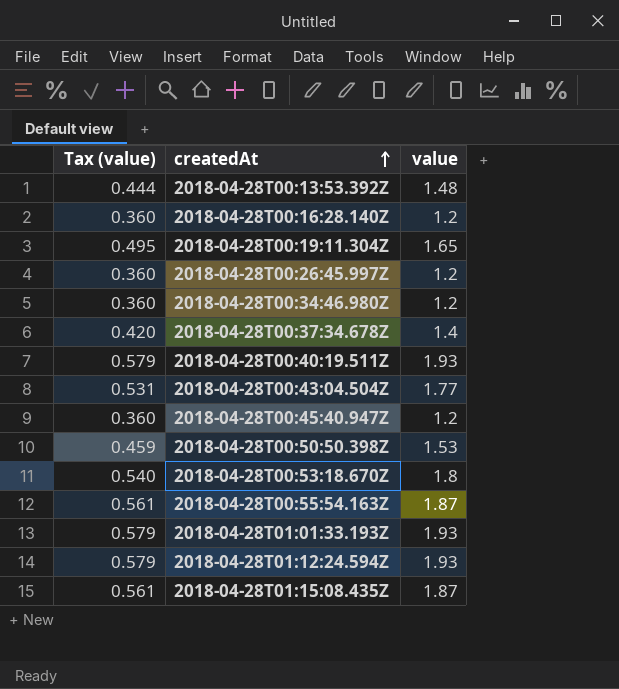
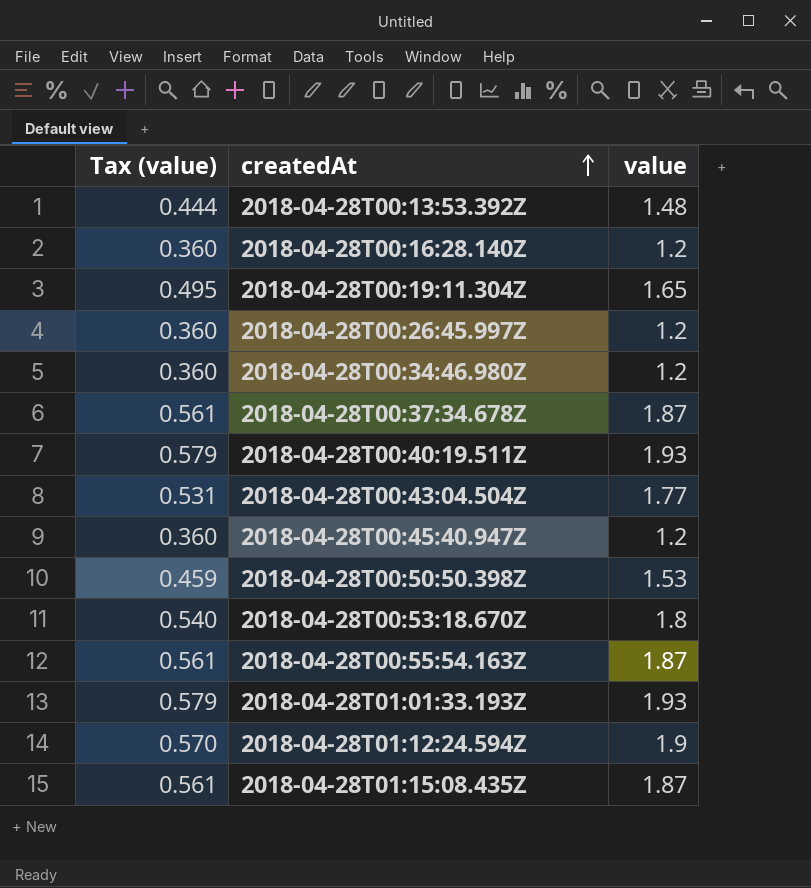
2018-04-28T00:37:34.678Z | Tax (value): 0.420 -> 0.561
2018-04-28T00:37:34.678Z | value: 1.4 -> 1.87
2018-04-28T01:12:24.594Z | Tax (value): 0.579 -> 0.570
2018-04-28T01:12:24.594Z | value: 1.93 -> 1.9

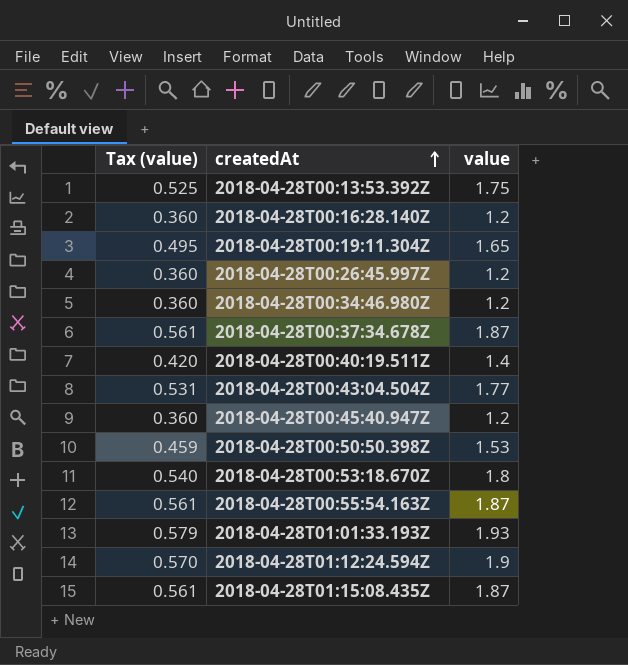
2018-04-28T00:13:53.392Z | Tax (value): 0.444 -> 0.525
2018-04-28T00:13:53.392Z | value: 1.48 -> 1.75
2018-04-28T00:40:19.511Z | Tax (value): 0.579 -> 0.420
2018-04-28T00:40:19.511Z | value: 1.93 -> 1.4

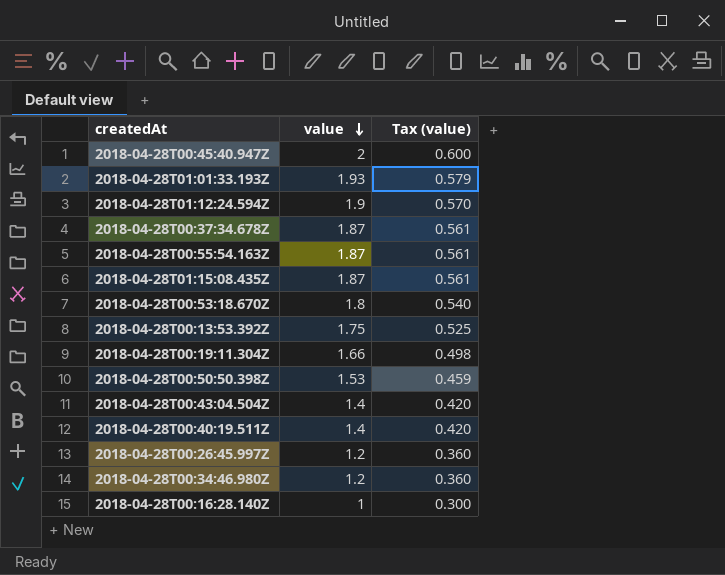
row order: createdAt ascending -> value descending
column Tax (value) | position: 1 -> 3
2018-04-28T00:45:40.947Z | value: 1.2 -> 2
2018-04-28T00:45:40.947Z | Tax (value): 0.360 -> 0.600
2018-04-28T00:19:11.304Z | value: 1.65 -> 1.66
2018-04-28T00:19:11.304Z | Tax (value): 0.495 -> 0.498
2018-04-28T00:43:04.504Z | value: 1.77 -> 1.4
2018-04-28T00:43:04.504Z | Tax (value): 0.531 -> 0.420
2018-04-28T00:16:28.140Z | value: 1.2 -> 1
2018-04-28T00:16:28.140Z | Tax (value): 0.360 -> 0.300

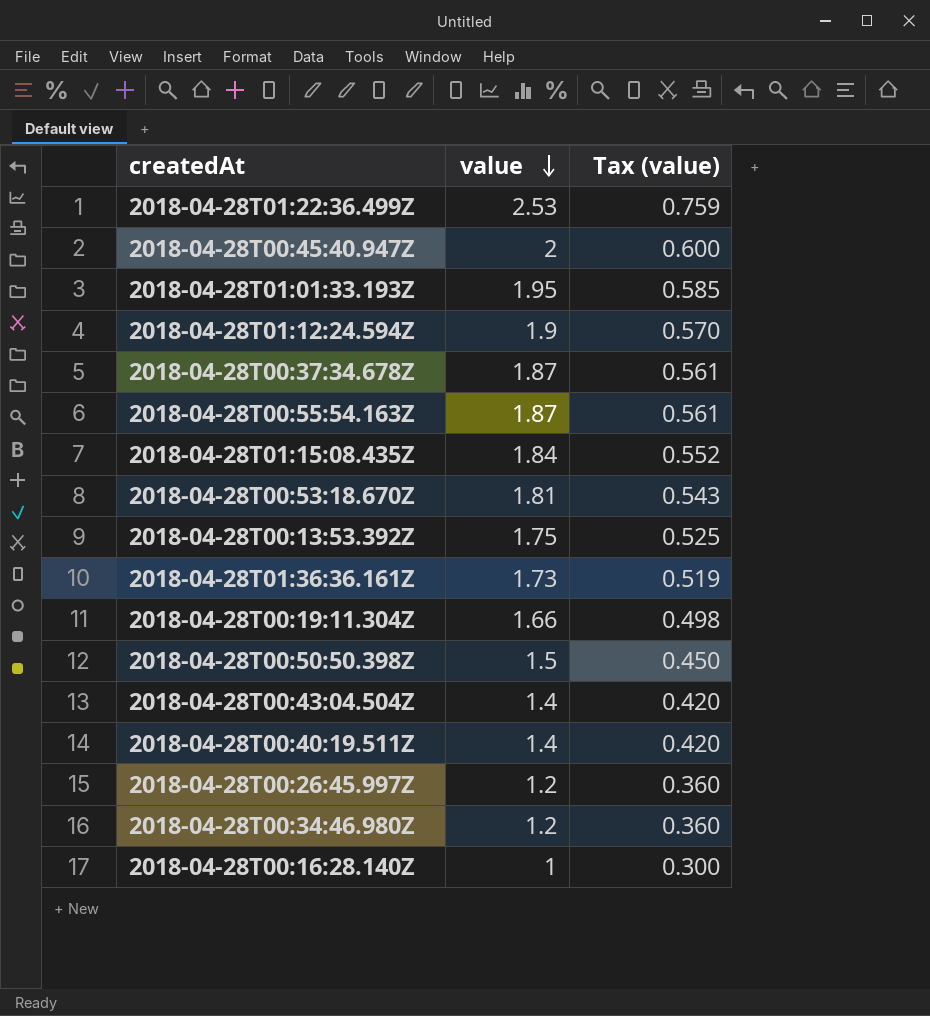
row 2018-04-28T01:22:36.499Z: none -> 2.53 | 0.759
2018-04-28T01:01:33.193Z | value: 1.93 -> 1.95
2018-04-28T01:01:33.193Z | Tax (value): 0.579 -> 0.585
2018-04-28T01:15:08.435Z | value: 1.87 -> 1.84
2018-04-28T01:15:08.435Z | Tax (value): 0.561 -> 0.552
2018-04-28T00:53:18.670Z | value: 1.8 -> 1.81
2018-04-28T00:53:18.670Z | Tax (value): 0.540 -> 0.543
row 2018-04-28T01:36:36.161Z: none -> 1.73 | 0.519
2018-04-28T00:50:50.398Z | value: 1.53 -> 1.5
2018-04-28T00:50:50.398Z | Tax (value): 0.459 -> 0.450

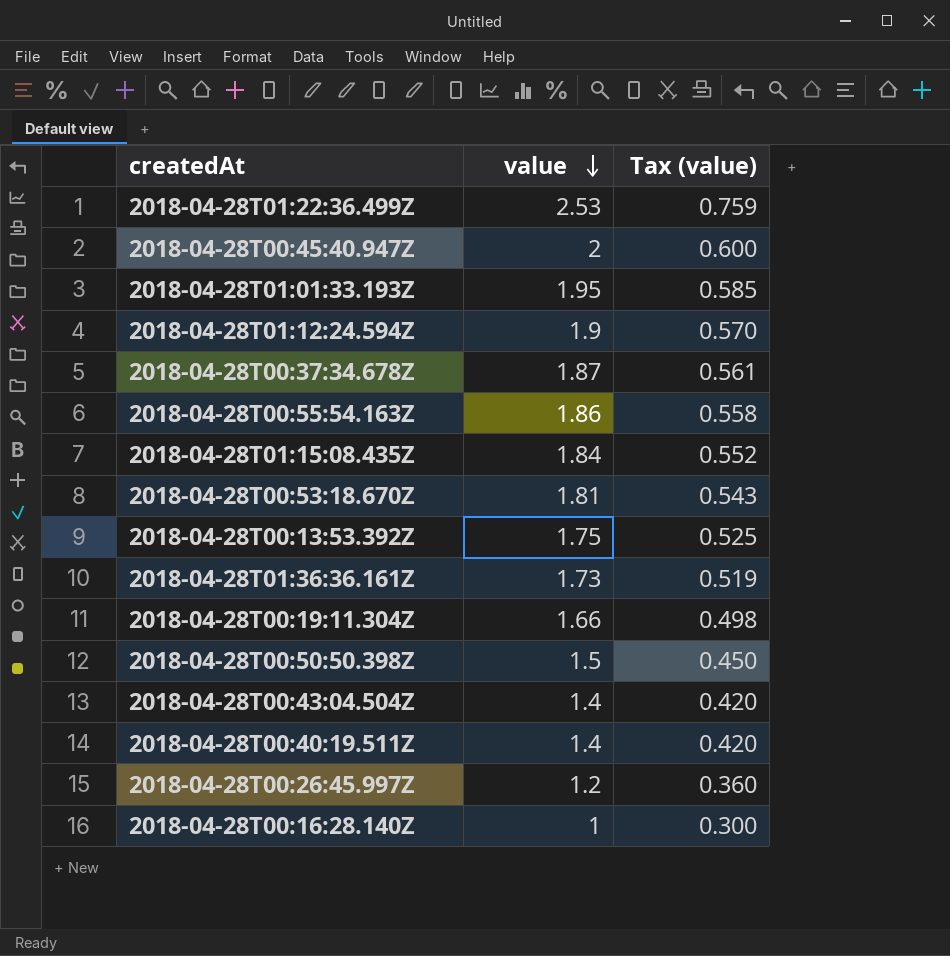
row 2018-04-28T00:34:46.980Z: 1.2 | 0.360 -> none
2018-04-28T00:55:54.163Z | value: 1.87 -> 1.86
2018-04-28T00:55:54.163Z | Tax (value): 0.561 -> 0.558

